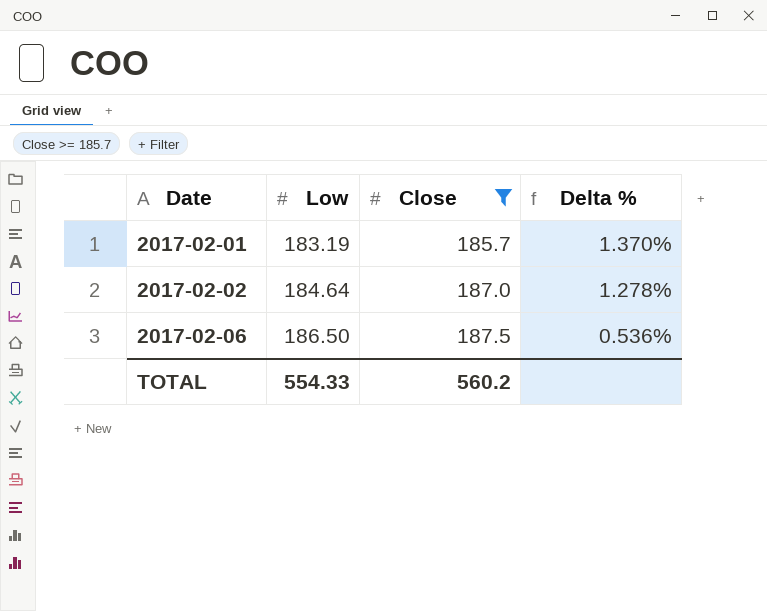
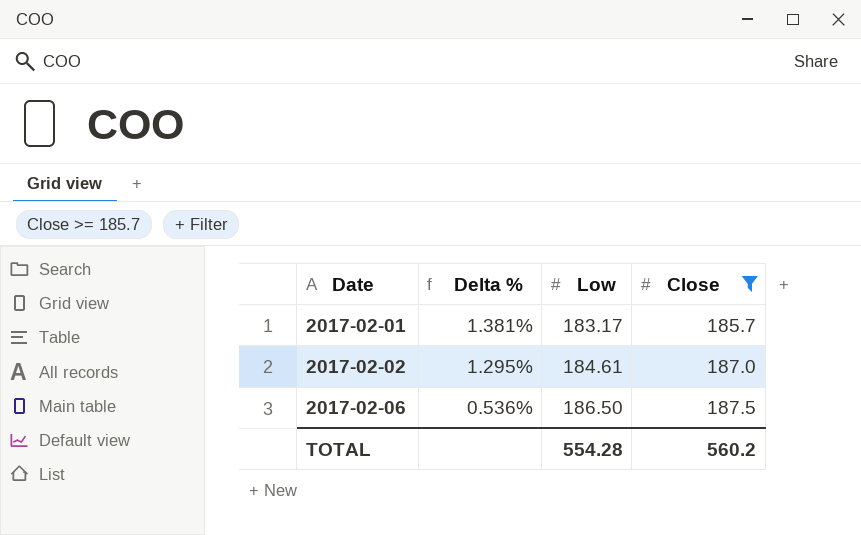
column Delta % | position: 4 -> 2
2017-02-01 | Delta %: 1.370% -> 1.381%
2017-02-01 | Low: 183.19 -> 183.17
2017-02-02 | Delta %: 1.278% -> 1.295%
2017-02-02 | Low: 184.64 -> 184.61
TOTAL | Low: 554.33 -> 554.28

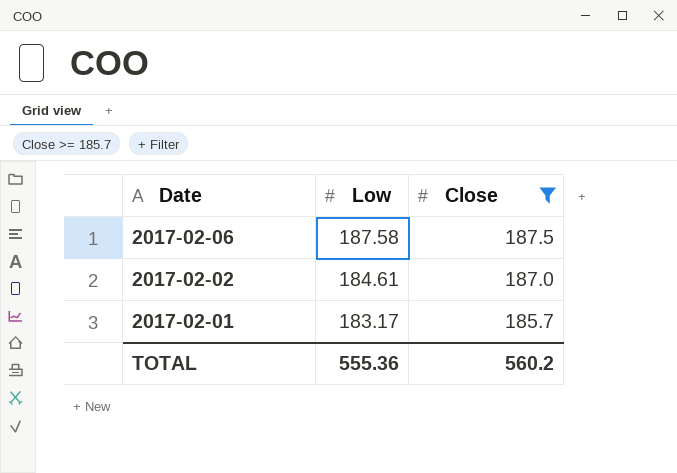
row order: Date ascending -> Date descending
column Delta % | formula: ([Close] - [Low]) / [Low] -> none
2017-02-06 | Low: 186.50 -> 187.58
TOTAL | Low: 554.28 -> 555.36

